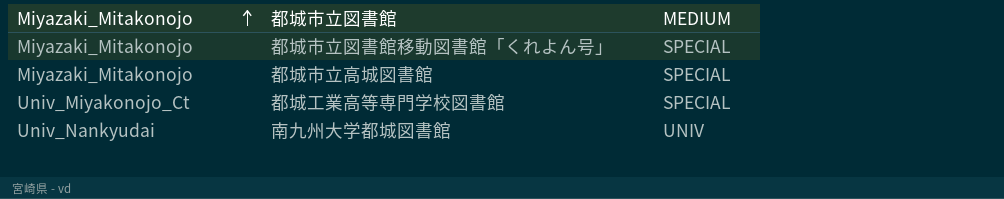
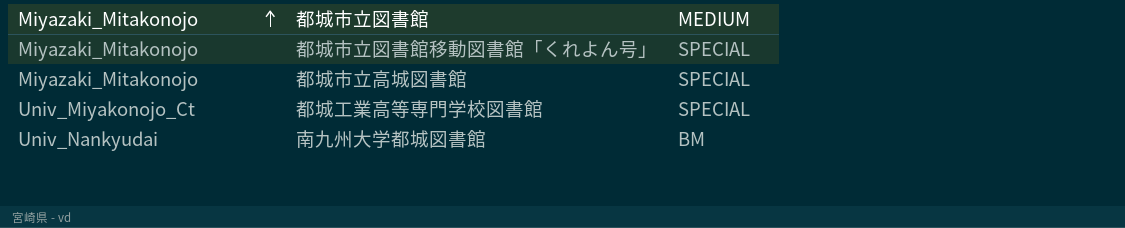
南九州大学都城図書館 | MEDIUM: UNIV -> BM

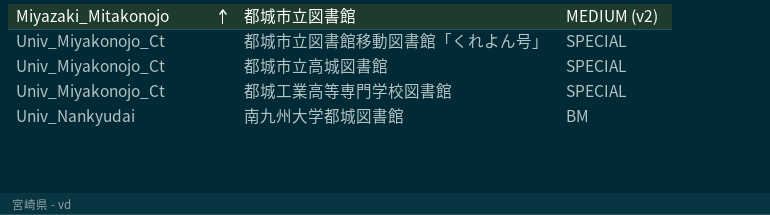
column name: MEDIUM -> MEDIUM (v2)
都城市立図書館移動図書館「くれよん号」 | Miyazaki_Mitakonojo: Miyazaki_Mitakonojo -> Univ_Miyakonojo_Ct
都城市立高城図書館 | Miyazaki_Mitakonojo: Miyazaki_Mitakonojo -> Univ_Miyakonojo_Ct

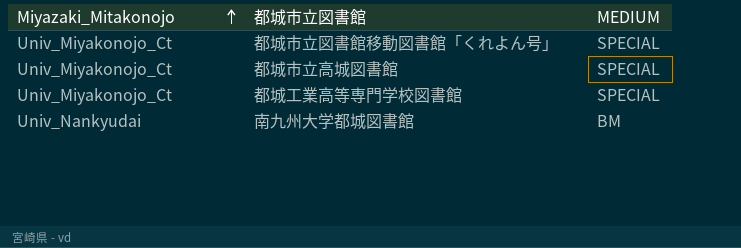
column name: MEDIUM (v2) -> MEDIUM

